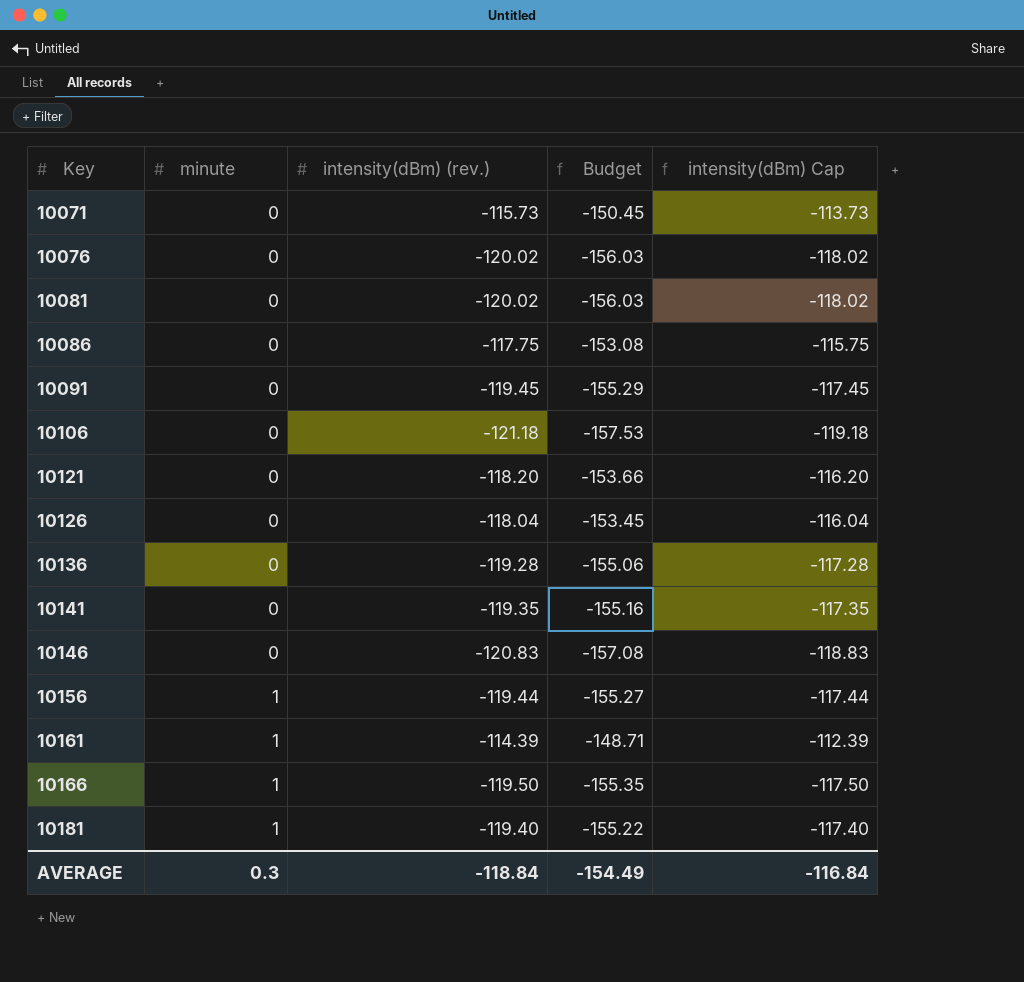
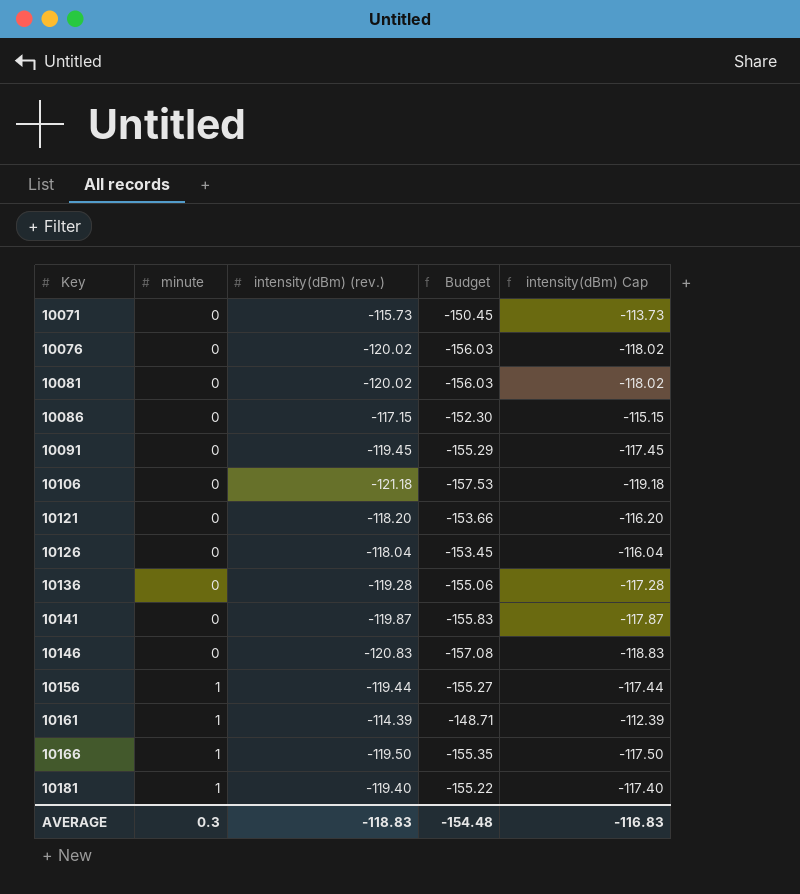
10086 | intensity(dBm) (rev.): -117.75 -> -117.15
10086 | Budget: -153.08 -> -152.30
10086 | intensity(dBm) Cap: -115.75 -> -115.15
10141 | intensity(dBm) (rev.): -119.35 -> -119.87
10141 | Budget: -155.16 -> -155.83
10141 | intensity(dBm) Cap: -117.35 -> -117.87
AVERAGE | intensity(dBm) (rev.): -118.84 -> -118.83
AVERAGE | Budget: -154.49 -> -154.48
AVERAGE | intensity(dBm) Cap: -116.84 -> -116.83

